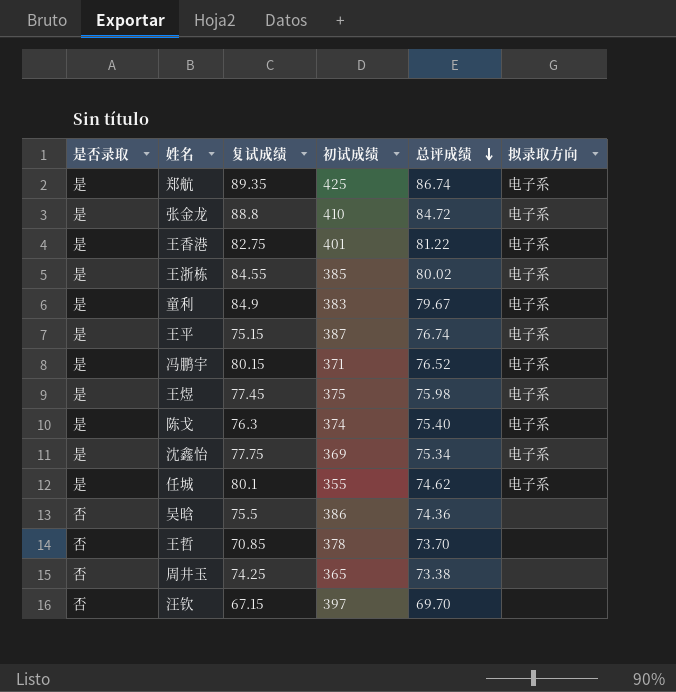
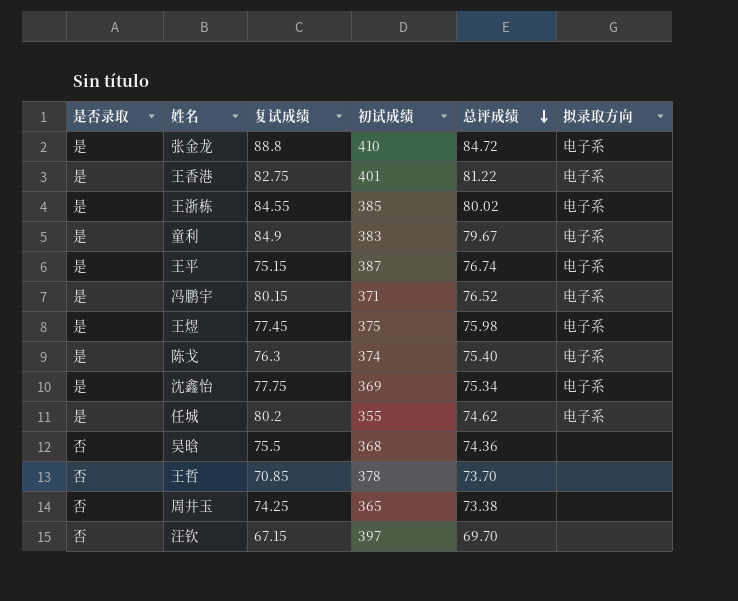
row 郑航: 是 | 89.35 | 425 | 86.74 | 电子系 -> none
任城 | 复试成绩: 80.1 -> 80.2
吴晗 | 初试成绩: 386 -> 368

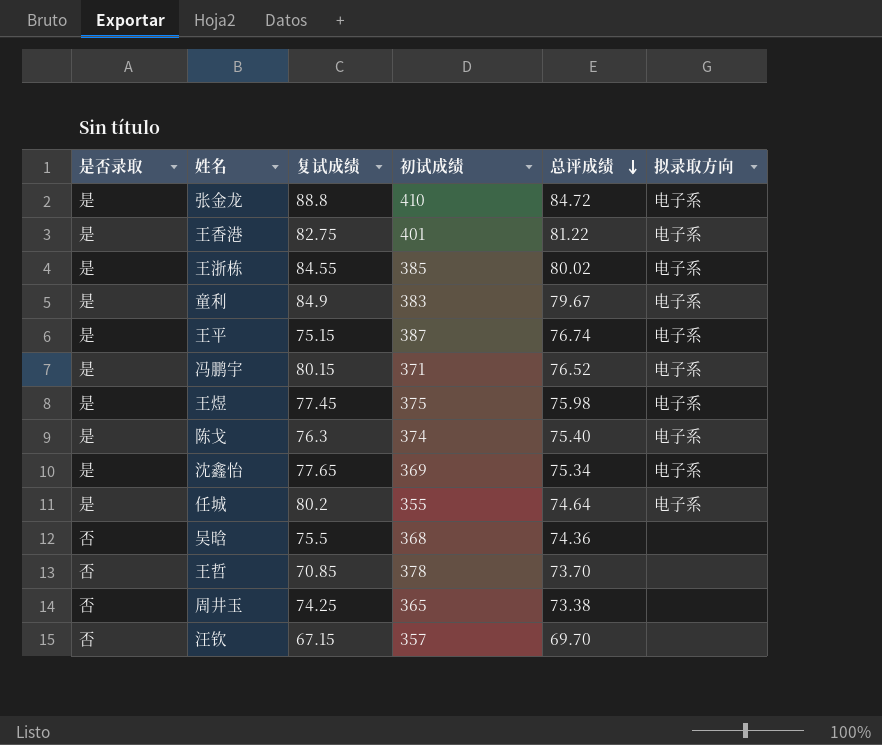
沈鑫怡 | 复试成绩: 77.75 -> 77.65
任城 | 总评成绩: 74.62 -> 74.64
汪钦 | 初试成绩: 397 -> 357

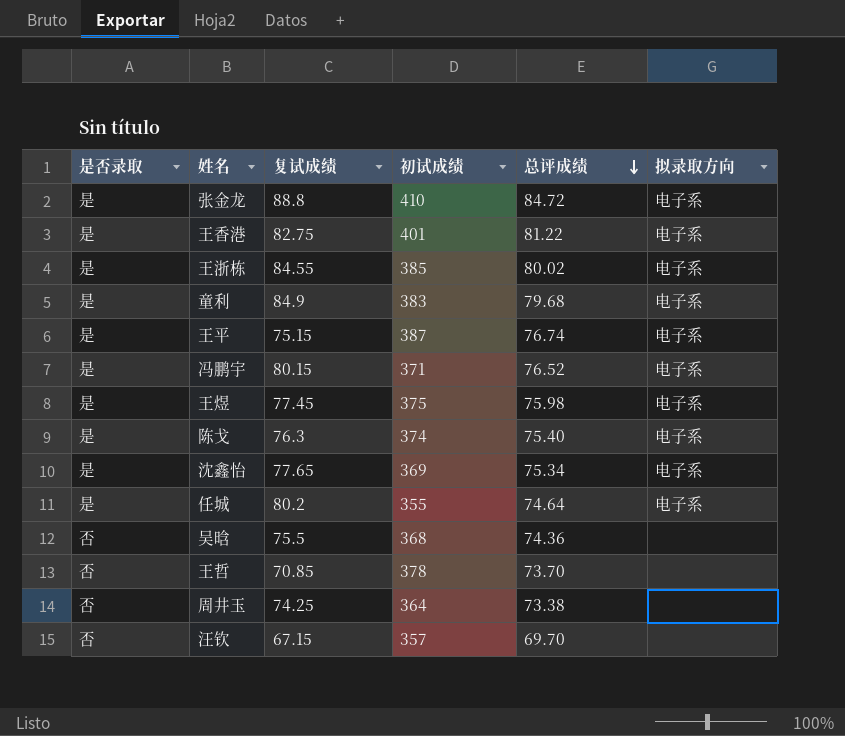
童利 | 总评成绩: 79.67 -> 79.68
周井玉 | 初试成绩: 365 -> 364

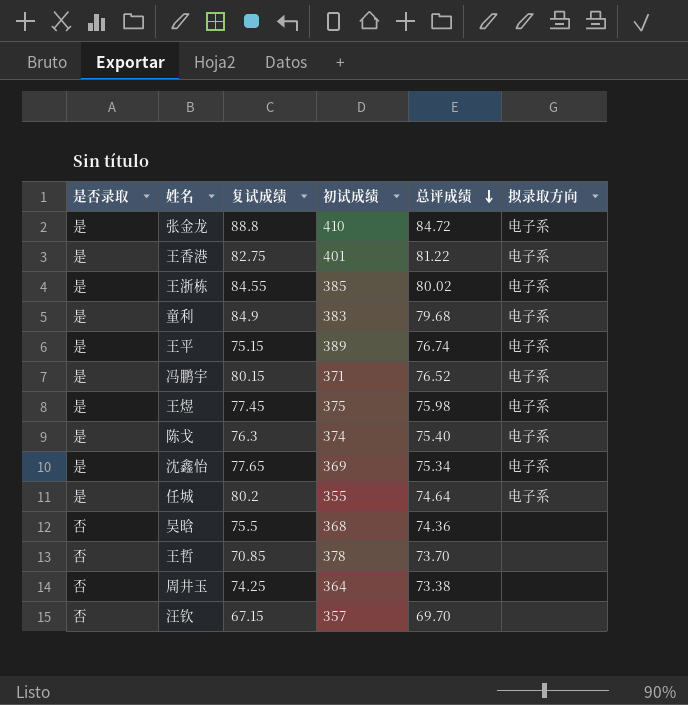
王平 | 初试成绩: 387 -> 389

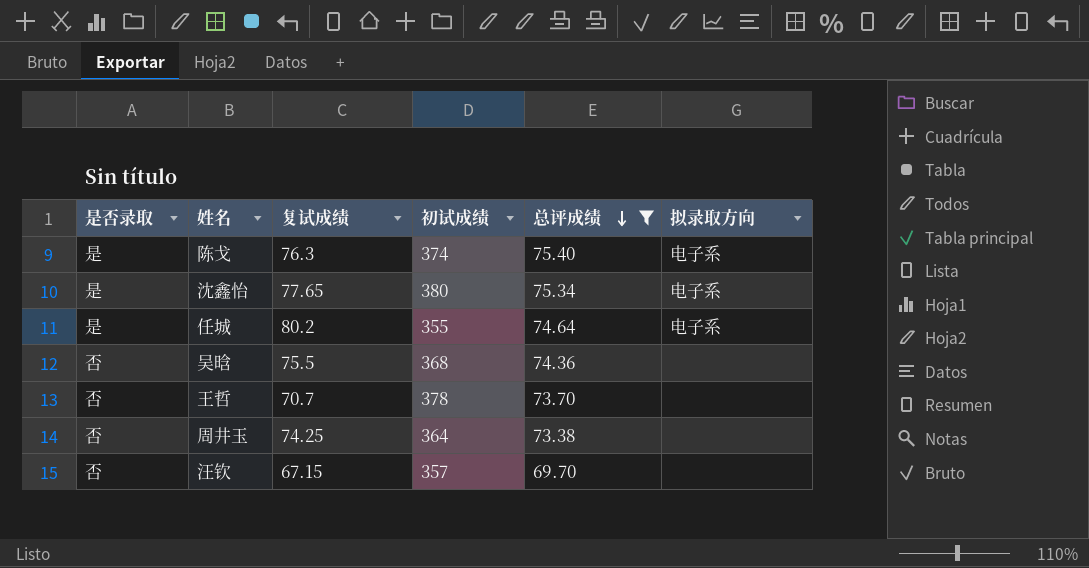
filter: none -> 总评成绩 <= 75.40
沈鑫怡 | 初试成绩: 369 -> 380
王哲 | 复试成绩: 70.85 -> 70.7

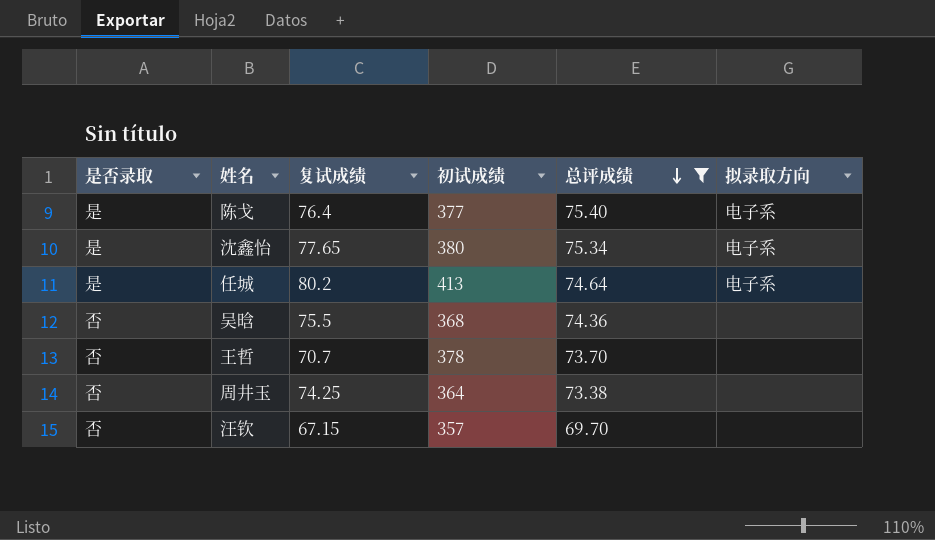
陈戈 | 复试成绩: 76.3 -> 76.4
陈戈 | 初试成绩: 374 -> 377
任城 | 初试成绩: 355 -> 413

